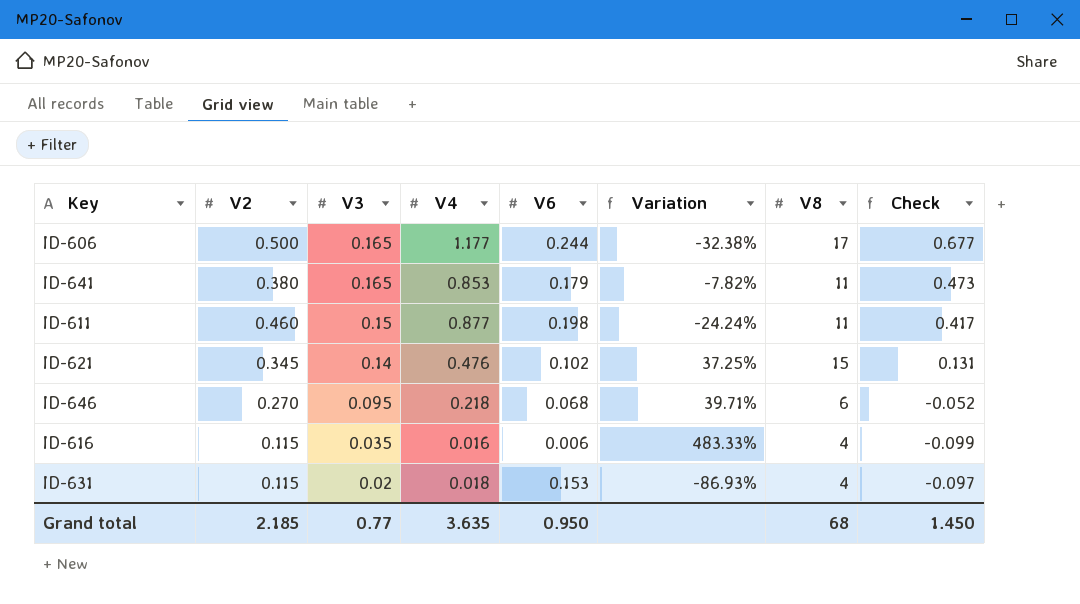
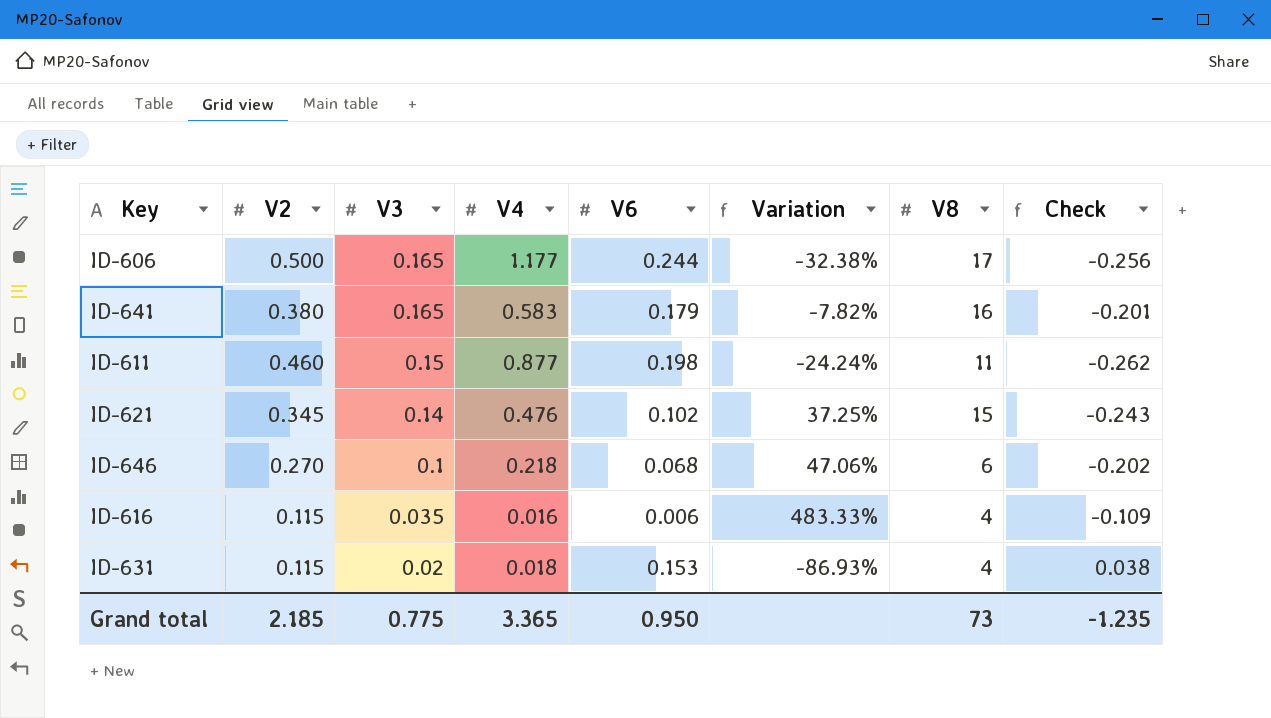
column Check | formula: [V4] - [V2] -> [V6] - [V2]
ID-641 | V4: 0.853 -> 0.583
ID-641 | V8: 11 -> 16
ID-646 | V3: 0.095 -> 0.1
ID-646 | Variation: 39.71% -> 47.06%
Grand total | V3: 0.77 -> 0.775
Grand total | V4: 3.635 -> 3.365
Grand total | V8: 68 -> 73
Grand total | Check: 1.450 -> -1.235

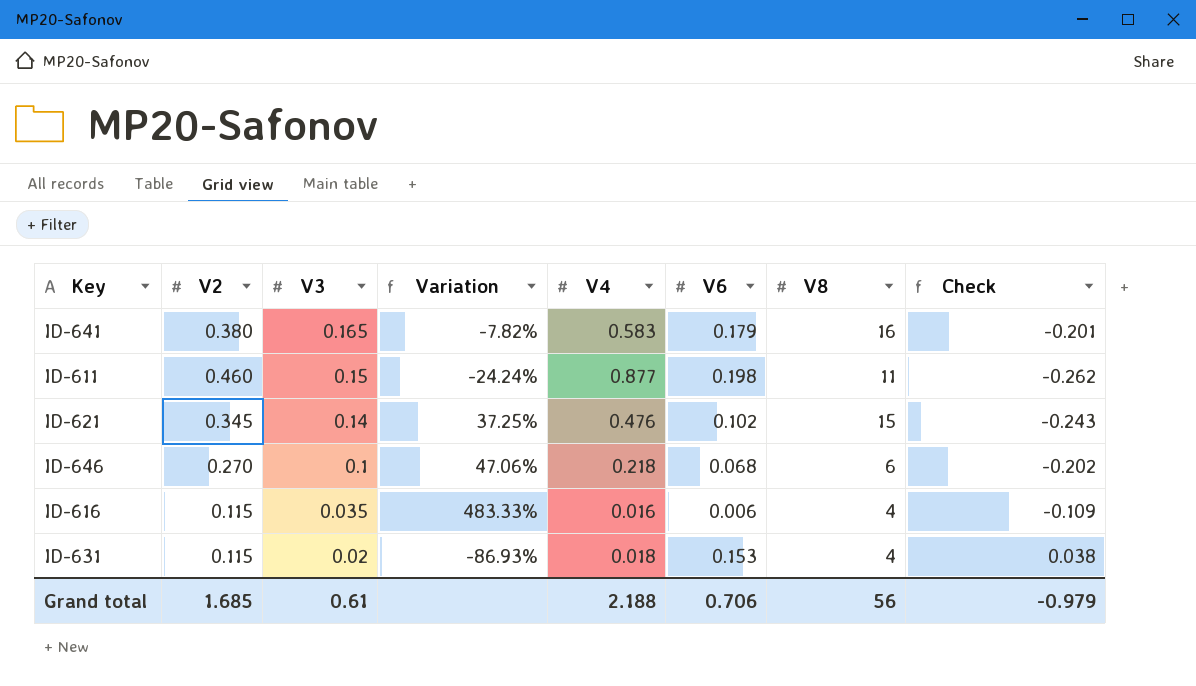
column Variation | position: 6 -> 4
row ID-606: 0.500 | 0.165 | 1.177 | 0.244 | -32.38% | 17 | -0.256 -> none
Grand total | V2: 2.185 -> 1.685
Grand total | V3: 0.775 -> 0.61
Grand total | V4: 3.365 -> 2.188
Grand total | V6: 0.950 -> 0.706
Grand total | V8: 73 -> 56
Grand total | Check: -1.235 -> -0.979

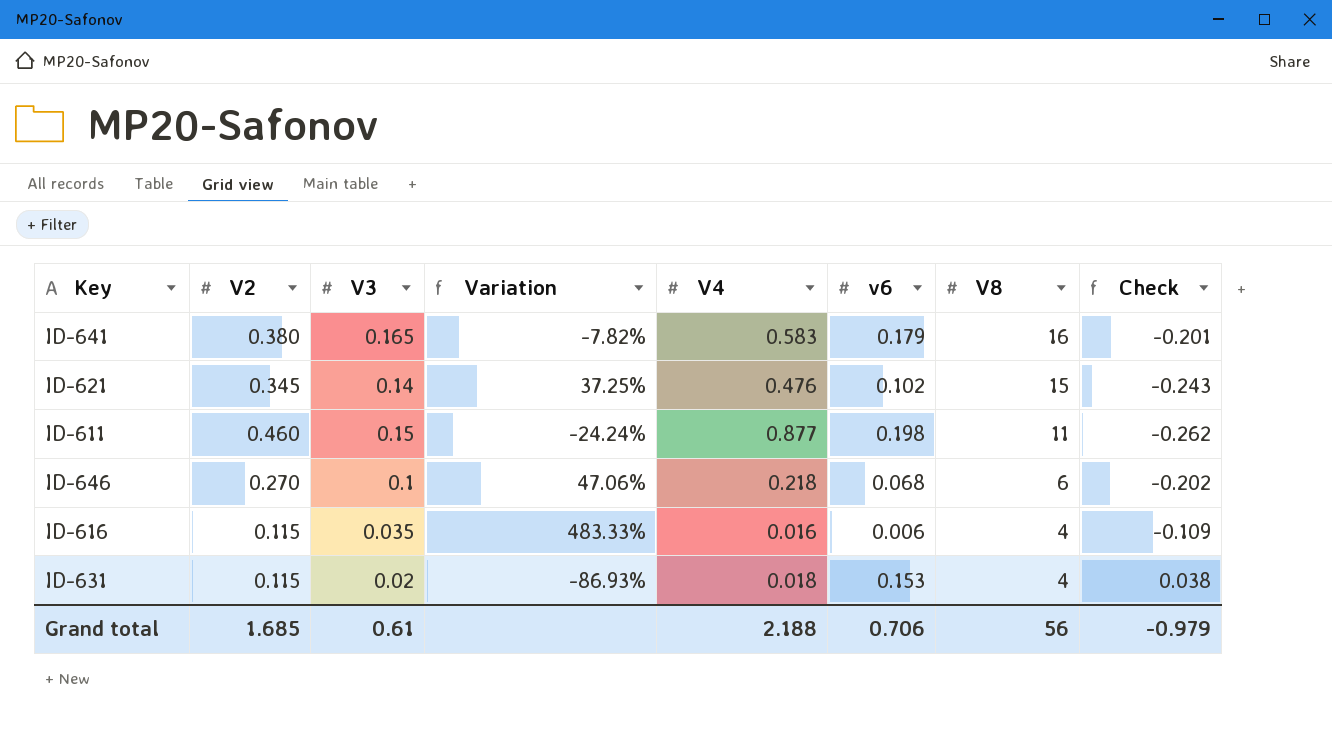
row order: V3 descending -> V8 descending
column name: V6 -> v6

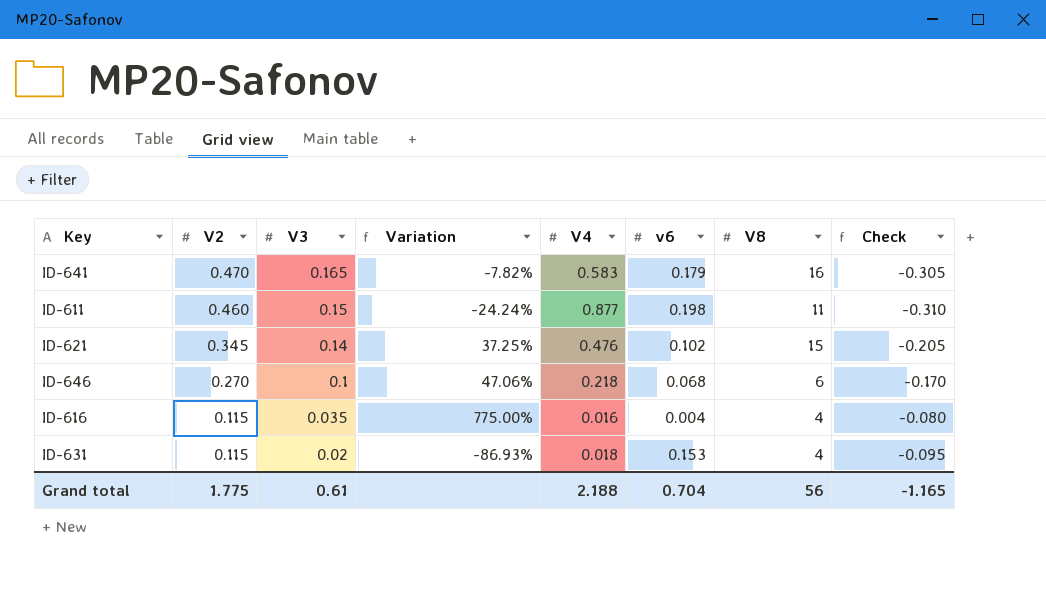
row order: V8 descending -> V2 descending
column Check | formula: [v6] - [V2] -> [V3] - [V2]
ID-641 | V2: 0.380 -> 0.470
ID-616 | Variation: 483.33% -> 775.00%
ID-616 | v6: 0.006 -> 0.004
Grand total | V2: 1.685 -> 1.775
Grand total | v6: 0.706 -> 0.704
Grand total | Check: -0.979 -> -1.165

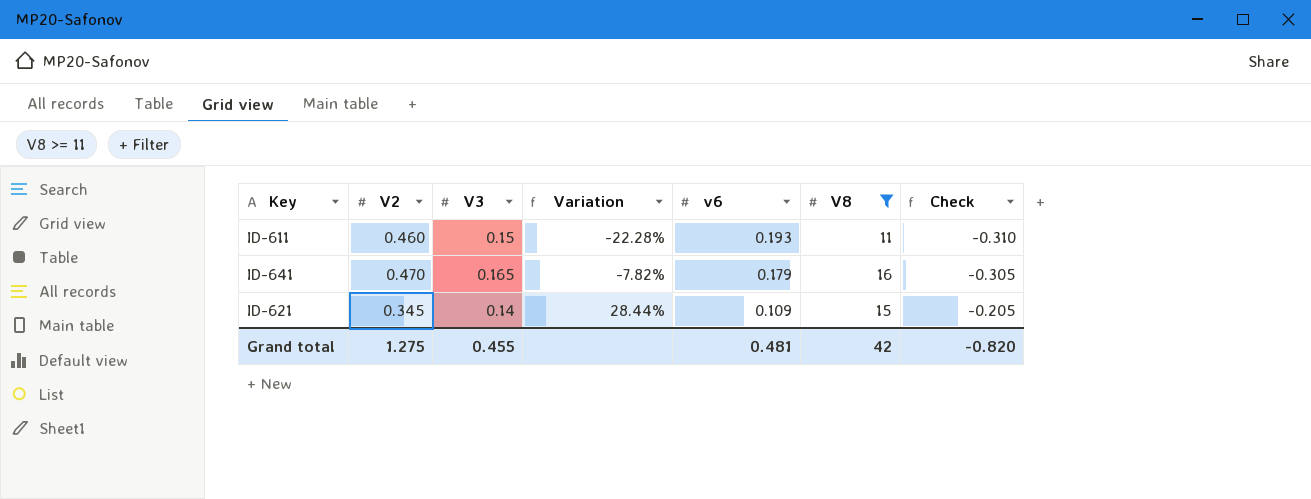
filter: none -> V8 >= 11
row order: V2 descending -> Variation ascending
column V4 | position: 5 -> none
ID-611 | Variation: -24.24% -> -22.28%
ID-611 | v6: 0.198 -> 0.193
ID-621 | Variation: 37.25% -> 28.44%
ID-621 | v6: 0.102 -> 0.109
Grand total | V2: 1.775 -> 1.275
Grand total | V3: 0.61 -> 0.455
Grand total | v6: 0.704 -> 0.481
Grand total | V8: 56 -> 42
Grand total | Check: -1.165 -> -0.820

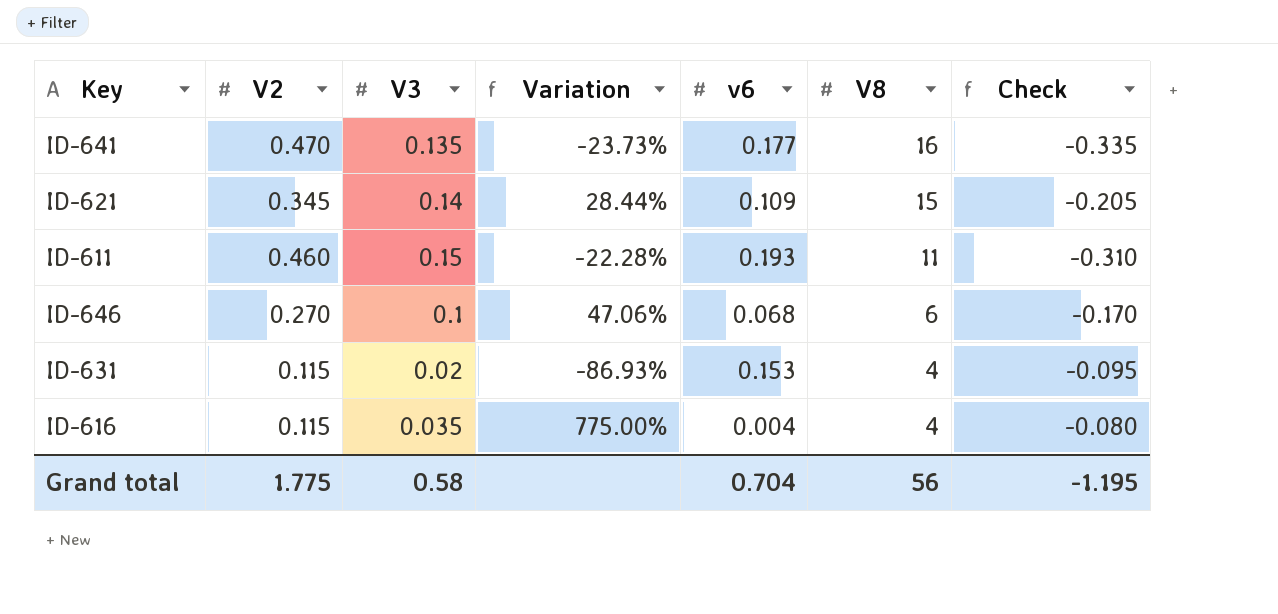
filter: V8 >= 11 -> none
row order: Variation ascending -> V8 descending
ID-641 | V3: 0.165 -> 0.135
ID-641 | Variation: -7.82% -> -23.73%
ID-641 | v6: 0.179 -> 0.177
ID-641 | Check: -0.305 -> -0.335
Grand total | V2: 1.275 -> 1.775
Grand total | V3: 0.455 -> 0.58
Grand total | v6: 0.481 -> 0.704
Grand total | V8: 42 -> 56
Grand total | Check: -0.820 -> -1.195

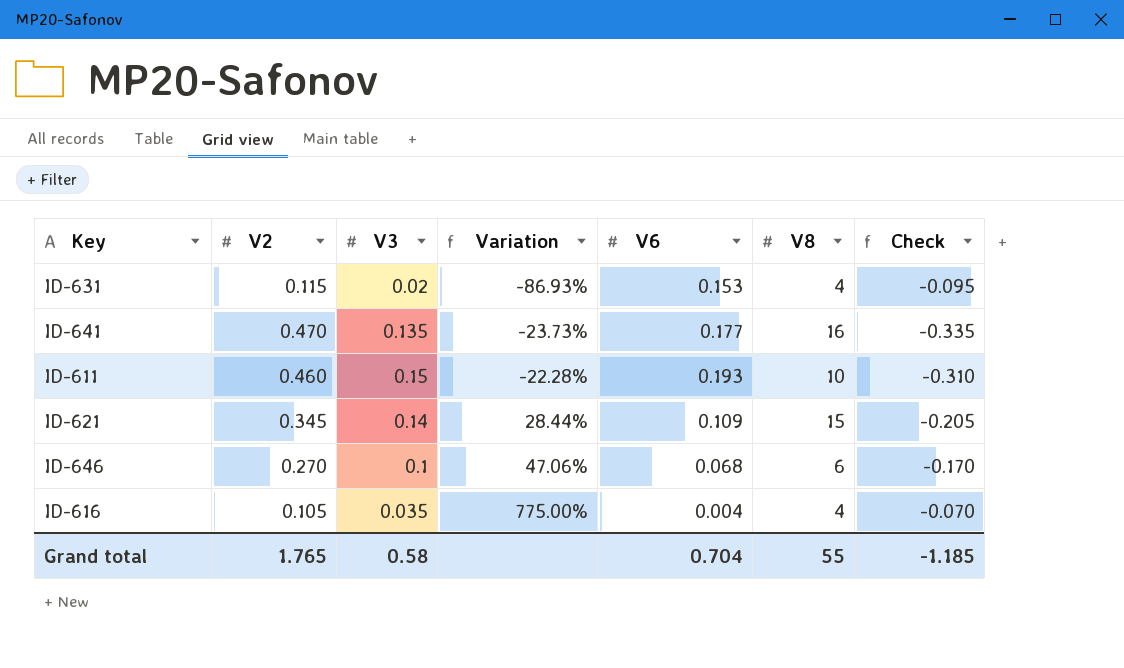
row order: V8 descending -> Variation ascending
column name: v6 -> V6
ID-611 | V8: 11 -> 10
ID-616 | V2: 0.115 -> 0.105
ID-616 | Check: -0.080 -> -0.070
Grand total | V2: 1.775 -> 1.765
Grand total | V8: 56 -> 55
Grand total | Check: -1.195 -> -1.185

